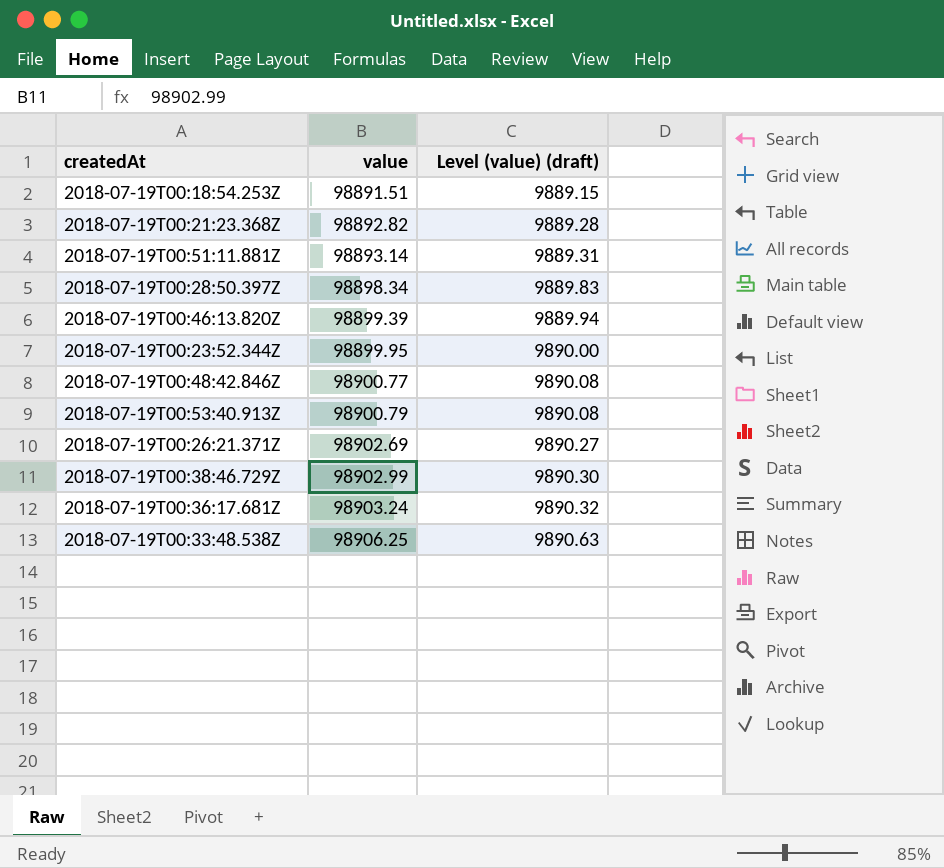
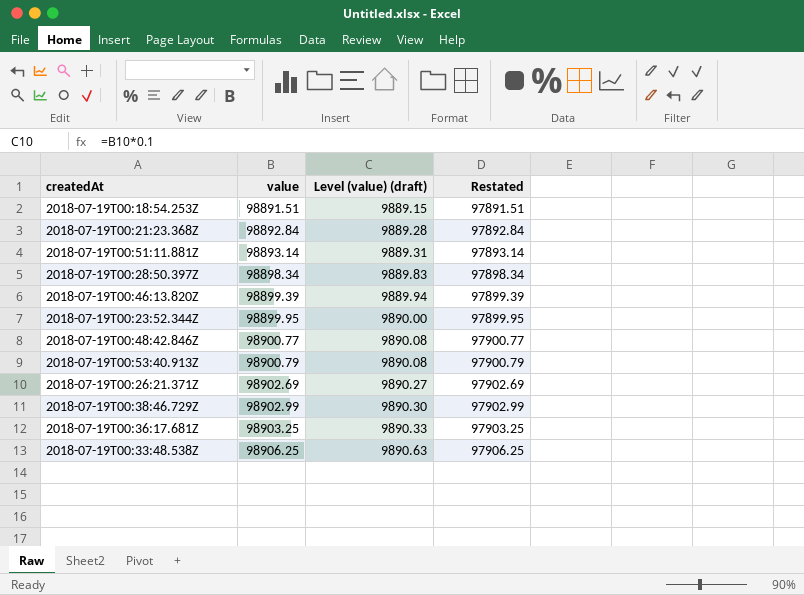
column Restated | formula: none -> [value] - 1000
2018-07-19T00:21:23.368Z | value: 98892.82 -> 98892.84
2018-07-19T00:36:17.681Z | value: 98903.24 -> 98903.25
2018-07-19T00:36:17.681Z | Level (value) (draft): 9890.32 -> 9890.33

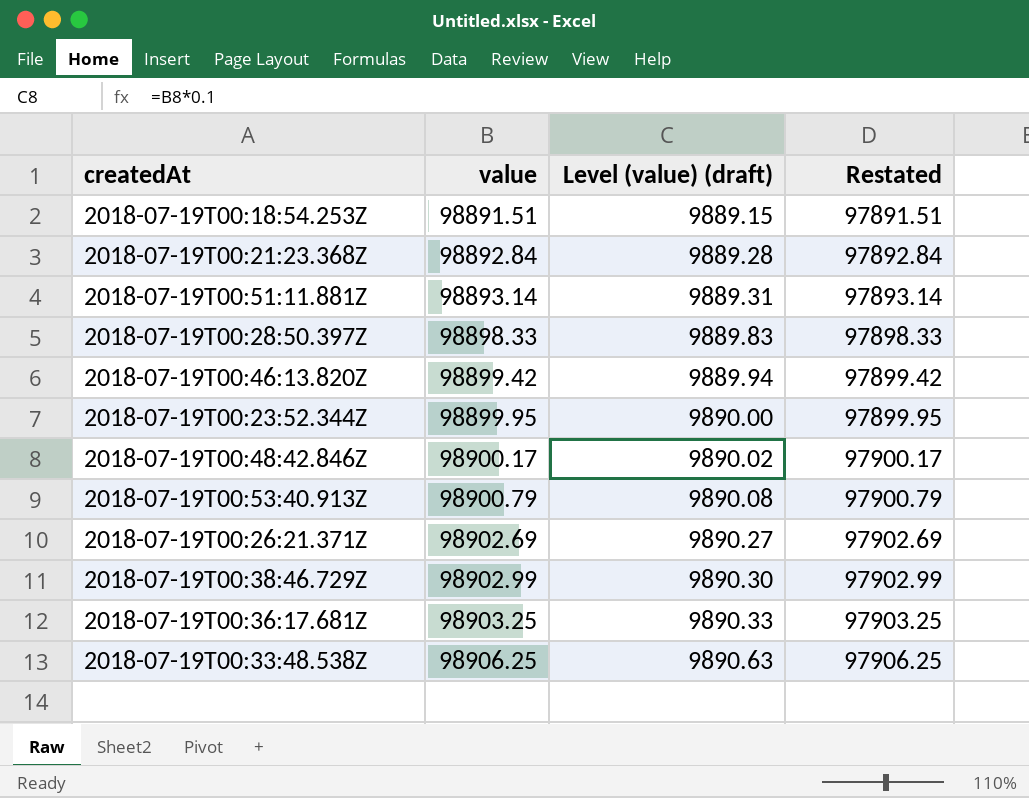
2018-07-19T00:28:50.397Z | value: 98898.34 -> 98898.33
2018-07-19T00:28:50.397Z | Restated: 97898.34 -> 97898.33
2018-07-19T00:46:13.820Z | value: 98899.39 -> 98899.42
2018-07-19T00:46:13.820Z | Restated: 97899.39 -> 97899.42
2018-07-19T00:48:42.846Z | value: 98900.77 -> 98900.17
2018-07-19T00:48:42.846Z | Level (value) (draft): 9890.08 -> 9890.02
2018-07-19T00:48:42.846Z | Restated: 97900.77 -> 97900.17

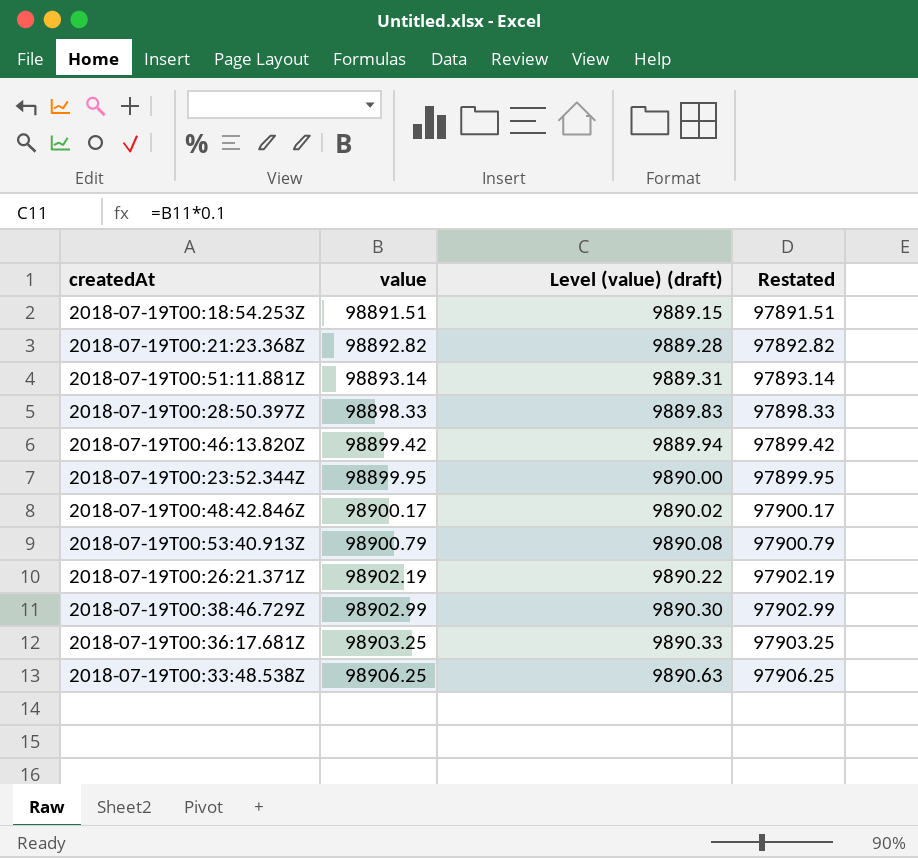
2018-07-19T00:21:23.368Z | value: 98892.84 -> 98892.82
2018-07-19T00:21:23.368Z | Restated: 97892.84 -> 97892.82
2018-07-19T00:26:21.371Z | value: 98902.69 -> 98902.19
2018-07-19T00:26:21.371Z | Level (value) (draft): 9890.27 -> 9890.22
2018-07-19T00:26:21.371Z | Restated: 97902.69 -> 97902.19

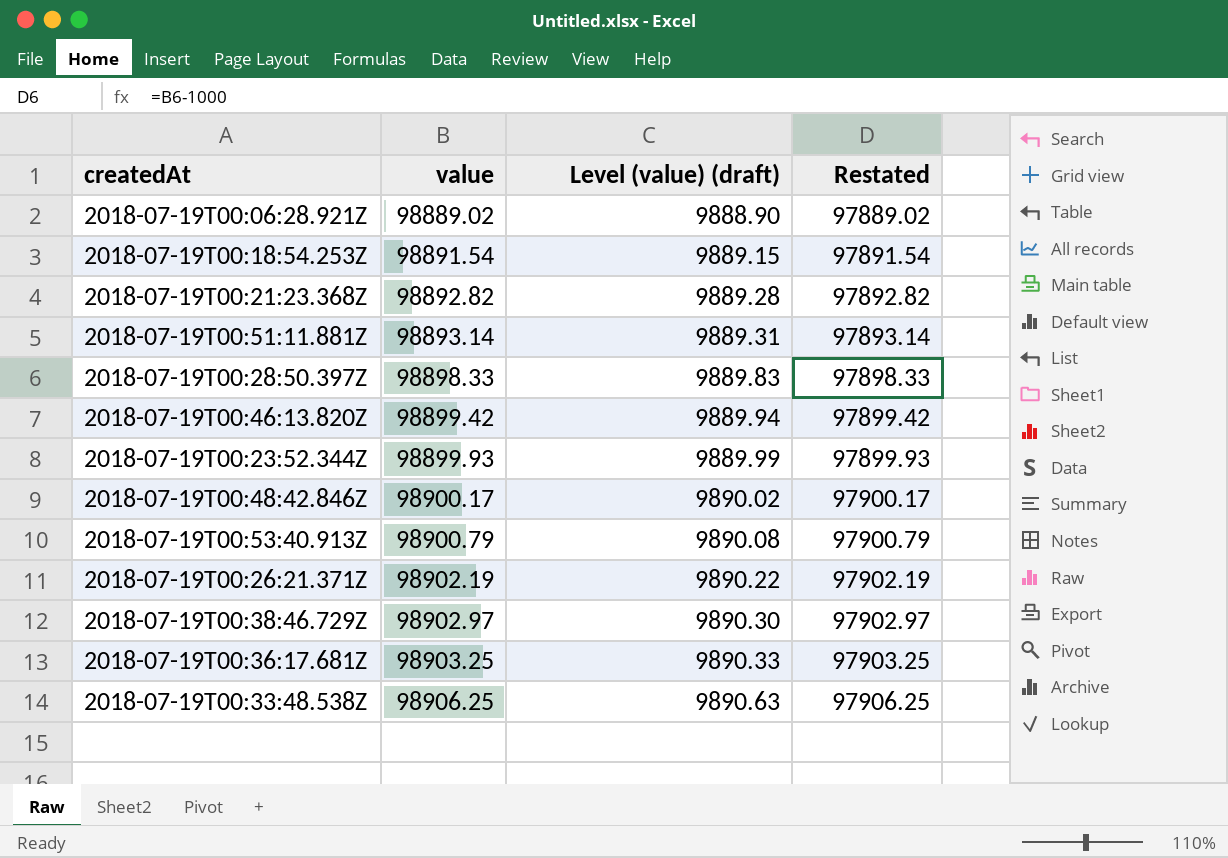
row 2018-07-19T00:06:28.921Z: none -> 98889.02 | 9888.90 | 97889.02
2018-07-19T00:18:54.253Z | value: 98891.51 -> 98891.54
2018-07-19T00:18:54.253Z | Restated: 97891.51 -> 97891.54
2018-07-19T00:23:52.344Z | value: 98899.95 -> 98899.93
2018-07-19T00:23:52.344Z | Level (value) (draft): 9890.00 -> 9889.99
2018-07-19T00:23:52.344Z | Restated: 97899.95 -> 97899.93
2018-07-19T00:38:46.729Z | value: 98902.99 -> 98902.97
2018-07-19T00:38:46.729Z | Restated: 97902.99 -> 97902.97

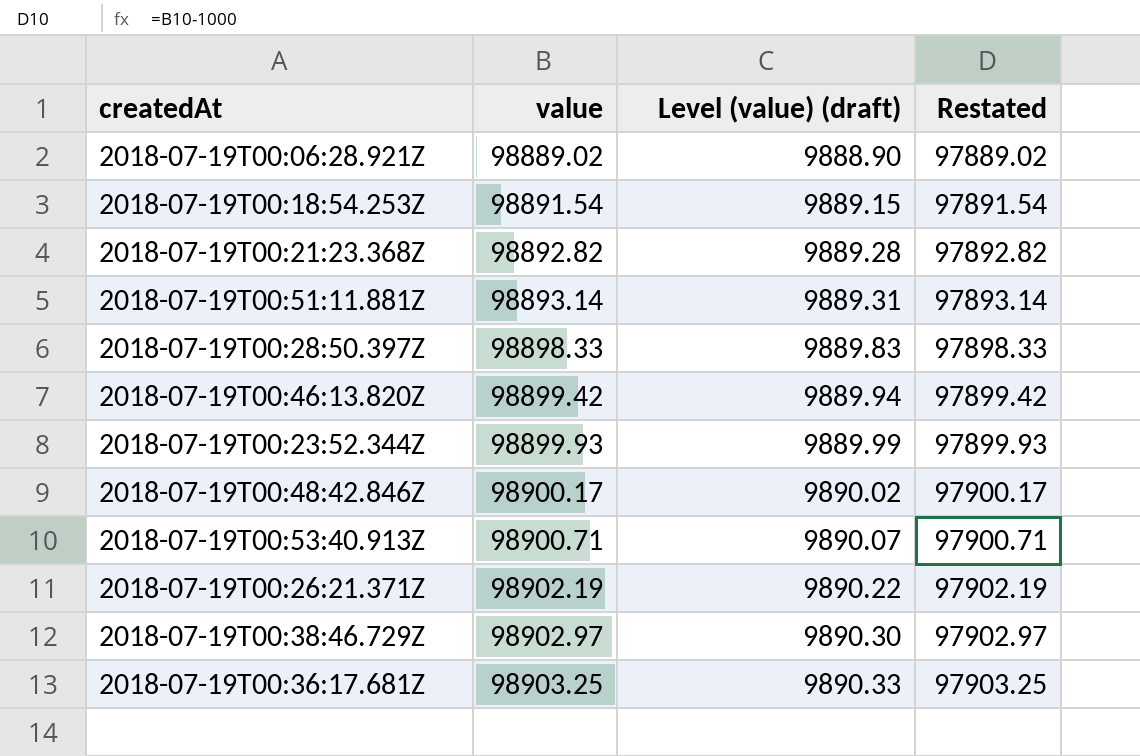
row 2018-07-19T00:33:48.538Z: 98906.25 | 9890.63 | 97906.25 -> none
2018-07-19T00:53:40.913Z | value: 98900.79 -> 98900.71
2018-07-19T00:53:40.913Z | Level (value) (draft): 9890.08 -> 9890.07
2018-07-19T00:53:40.913Z | Restated: 97900.79 -> 97900.71

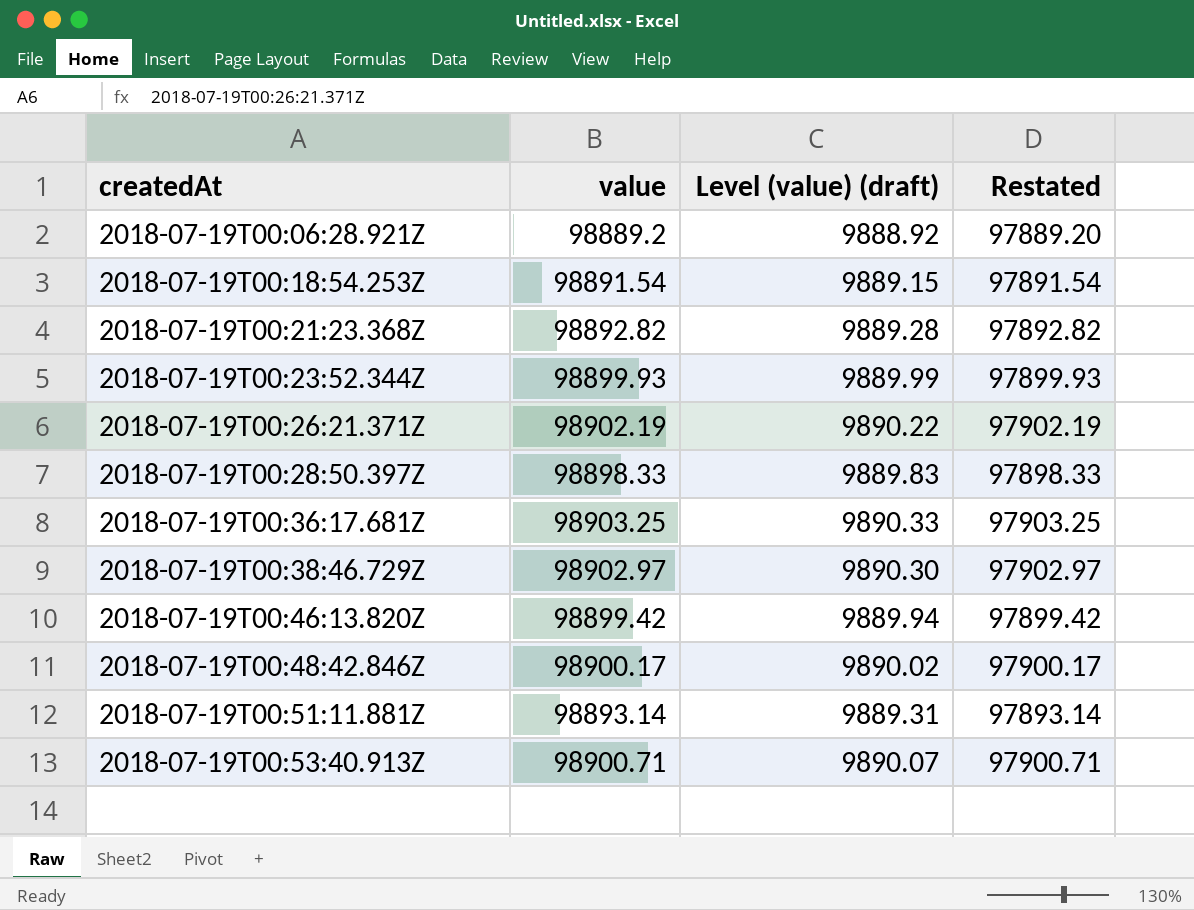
row order: value ascending -> createdAt ascending
2018-07-19T00:06:28.921Z | value: 98889.02 -> 98889.2
2018-07-19T00:06:28.921Z | Level (value) (draft): 9888.90 -> 9888.92
2018-07-19T00:06:28.921Z | Restated: 97889.02 -> 97889.20

